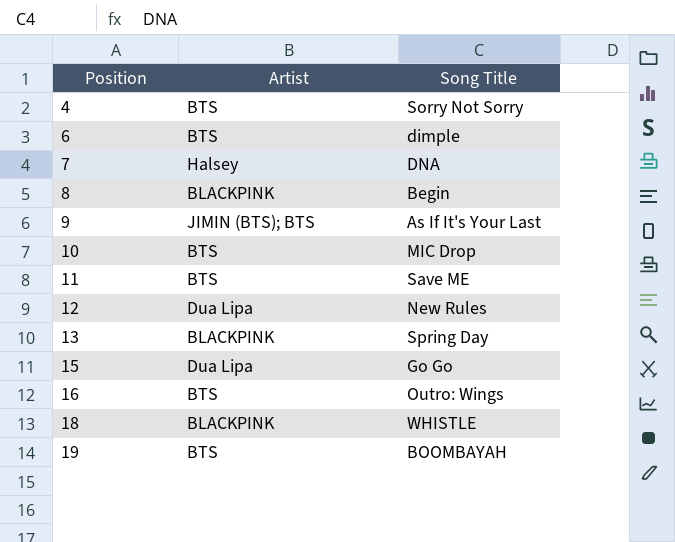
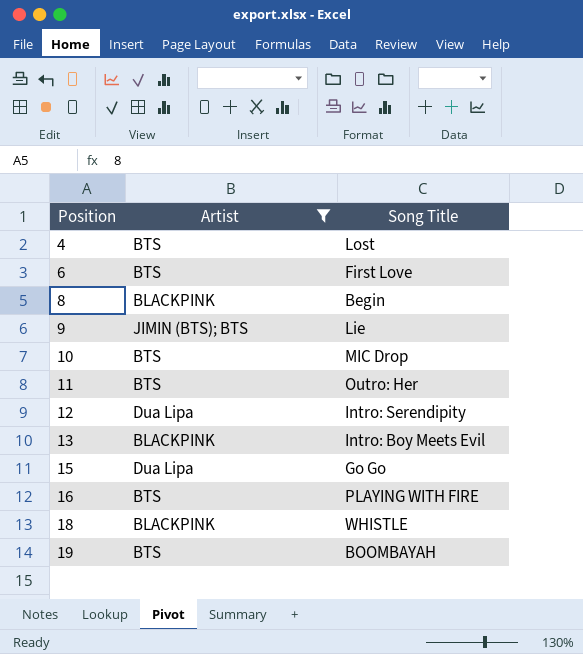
filter: none -> Artist != Halsey
4 | Song Title: Sorry Not Sorry -> Lost
6 | Song Title: dimple -> First Love
9 | Song Title: As If It's Your Last -> Lie
11 | Song Title: Save ME -> Outro: Her
12 | Song Title: New Rules -> Intro: Serendipity
13 | Song Title: Spring Day -> Intro: Boy Meets Evil
16 | Song Title: Outro: Wings -> PLAYING WITH FIRE

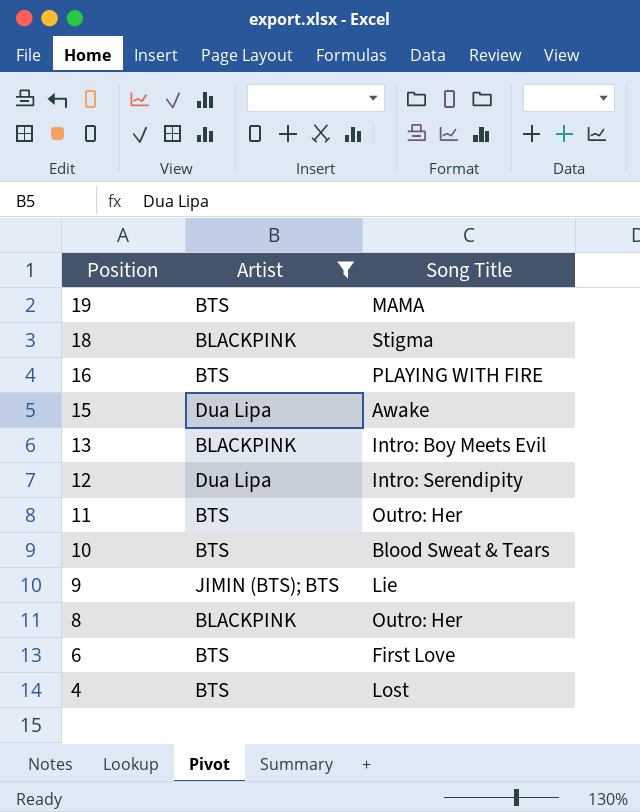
row order: Position ascending -> Position descending
19 | Song Title: BOOMBAYAH -> MAMA
18 | Song Title: WHISTLE -> Stigma
15 | Song Title: Go Go -> Awake
10 | Song Title: MIC Drop -> Blood Sweat & Tears
8 | Song Title: Begin -> Outro: Her

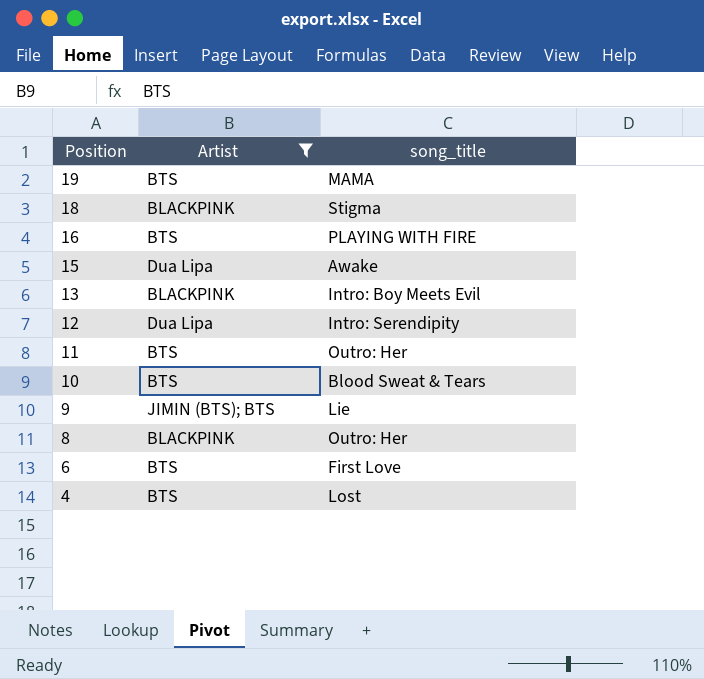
column name: Song Title -> song_title

